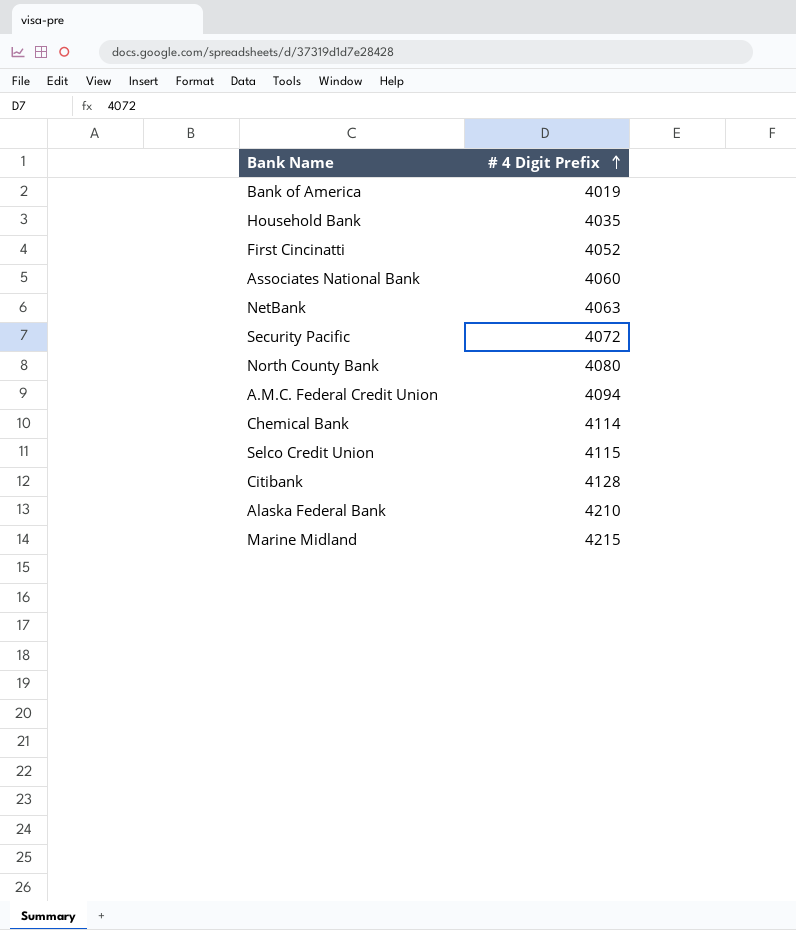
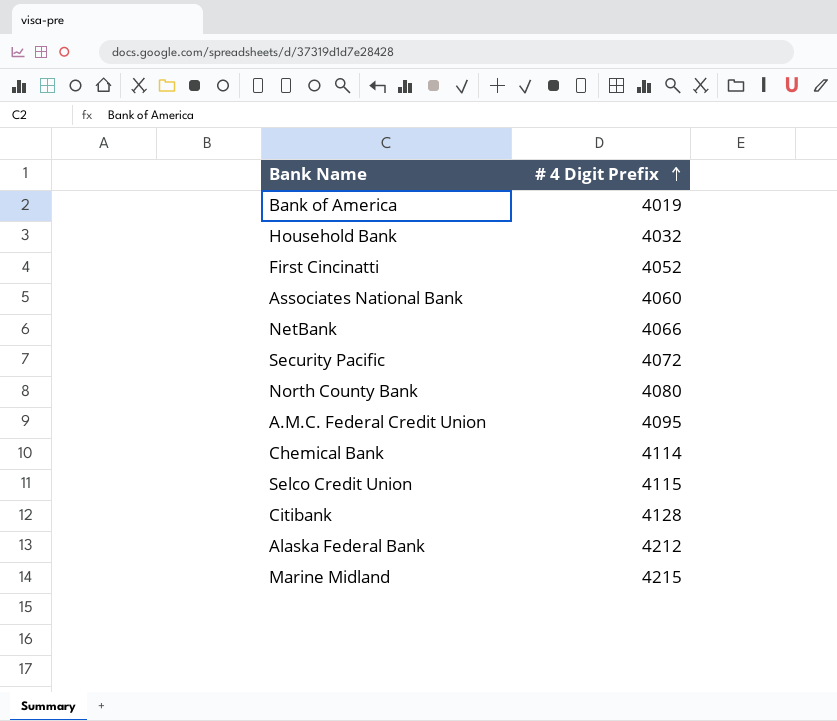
Household Bank | # 4 Digit Prefix: 4035 -> 4032
NetBank | # 4 Digit Prefix: 4063 -> 4066
A.M.C. Federal Credit Union | # 4 Digit Prefix: 4094 -> 4095
Alaska Federal Bank | # 4 Digit Prefix: 4210 -> 4212

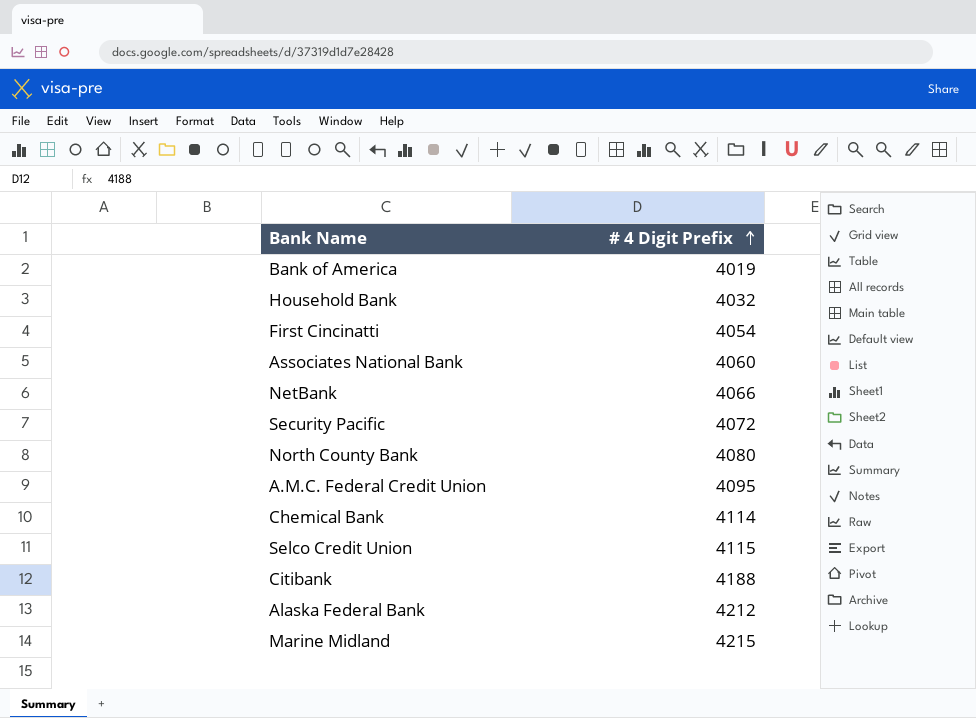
First Cincinatti | # 4 Digit Prefix: 4052 -> 4054
Citibank | # 4 Digit Prefix: 4128 -> 4188

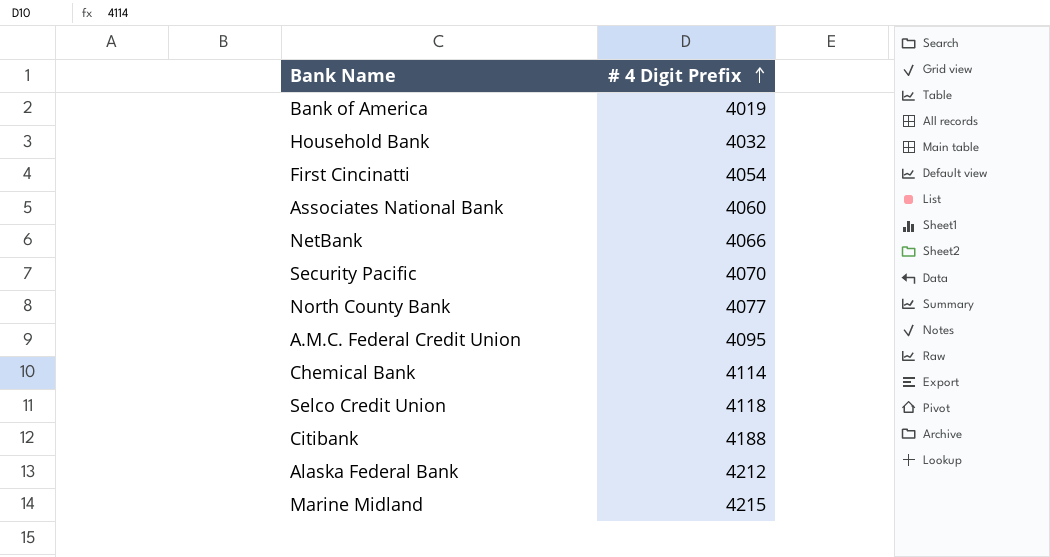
Security Pacific | # 4 Digit Prefix: 4072 -> 4070
North County Bank | # 4 Digit Prefix: 4080 -> 4077
Selco Credit Union | # 4 Digit Prefix: 4115 -> 4118

